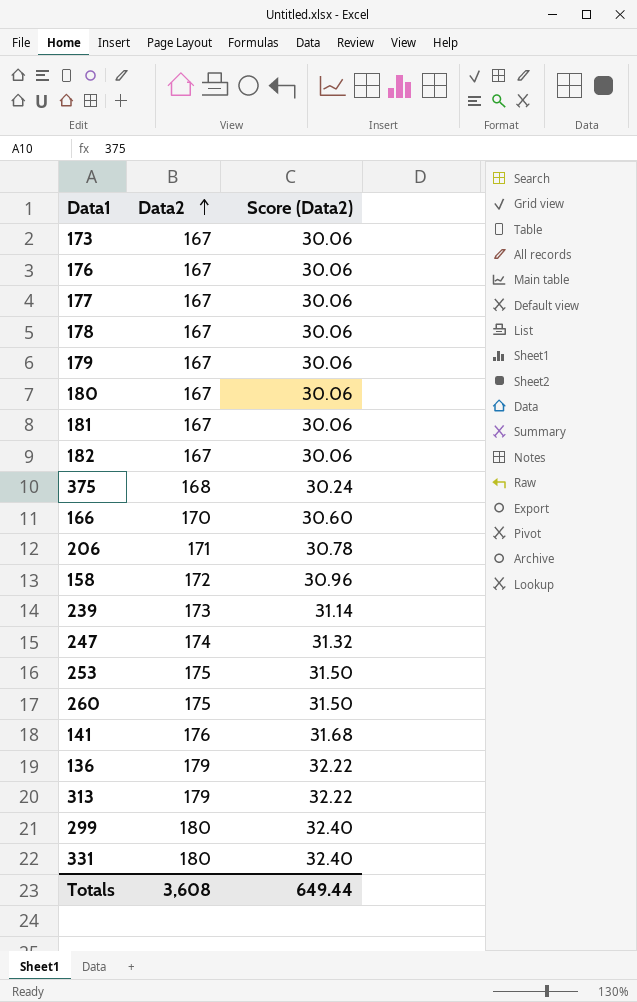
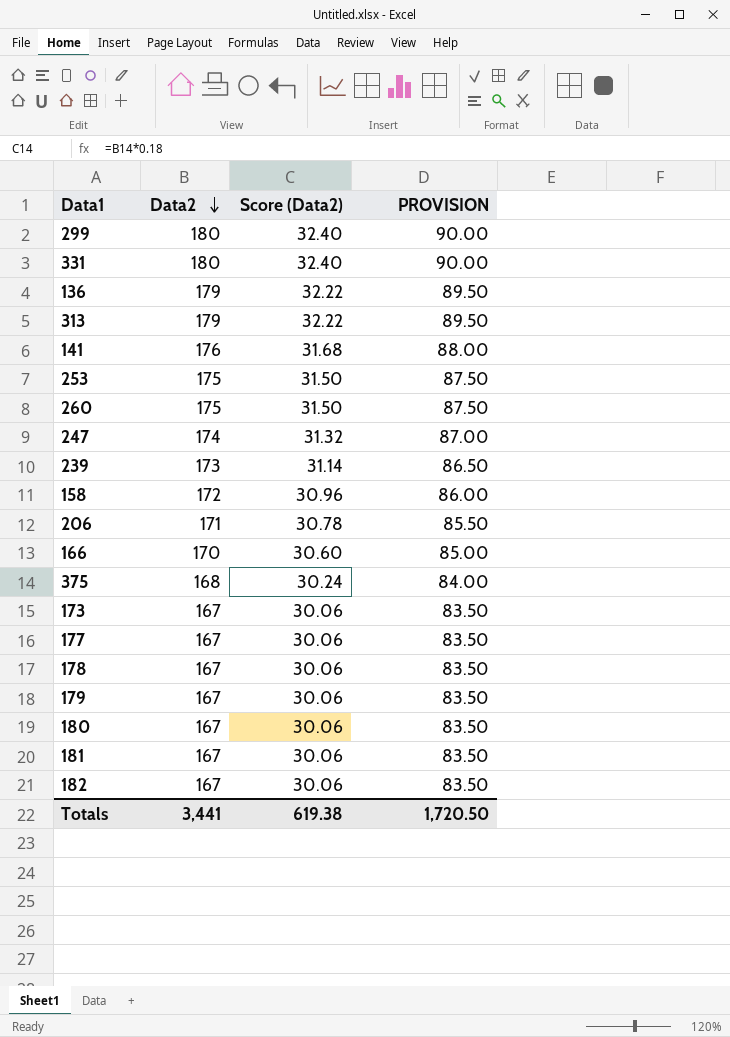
row order: Data2 ascending -> Data2 descending
column PROVISION | formula: none -> [Data2] * 0.5
row 176: 167 | 30.06 -> none
Totals | Data2: 3,608 -> 3,441
Totals | Score (Data2): 649.44 -> 619.38

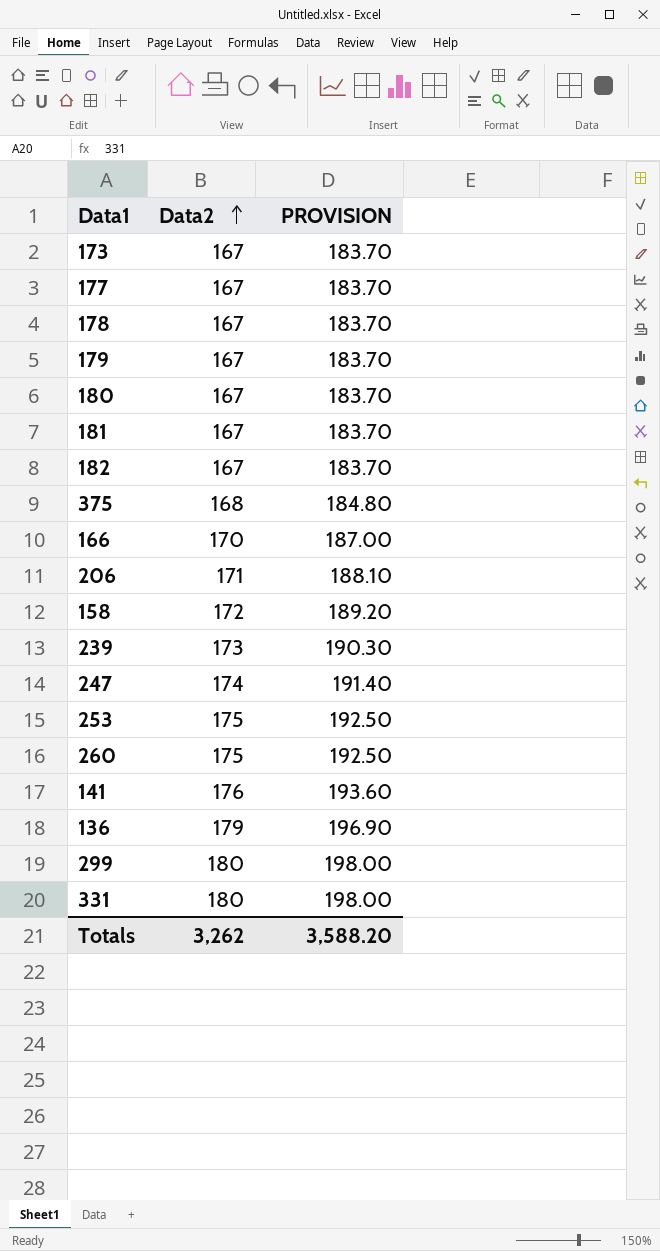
row order: Data2 descending -> Data2 ascending
column Score (Data2) | formula: [Data2] * 0.18 -> none
column PROVISION | formula: [Data2] * 0.5 -> [Data2] * 1.1
row 313: 179 | 32.22 | 89.50 -> none
Totals | Data2: 3,441 -> 3,262
Totals | PROVISION: 1,720.50 -> 3,588.20

